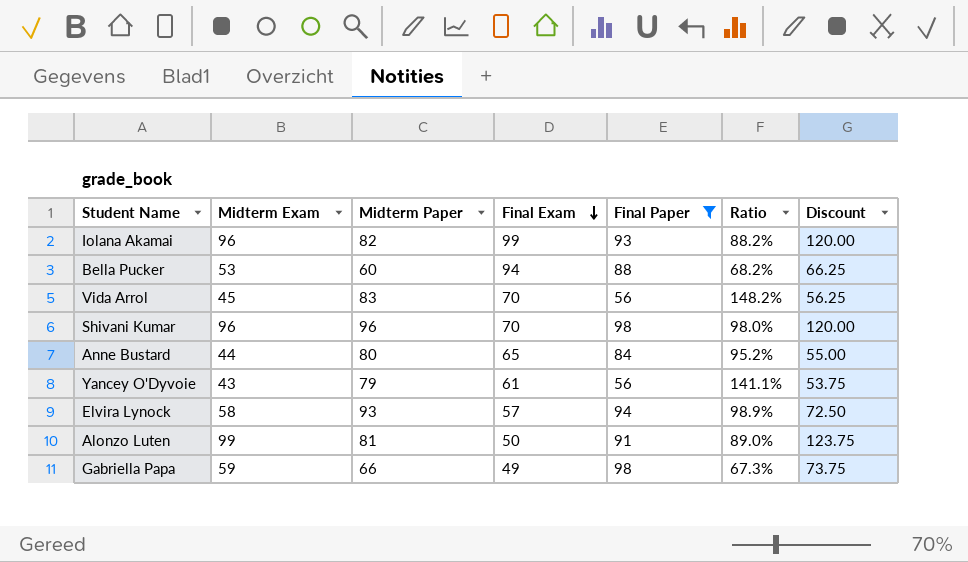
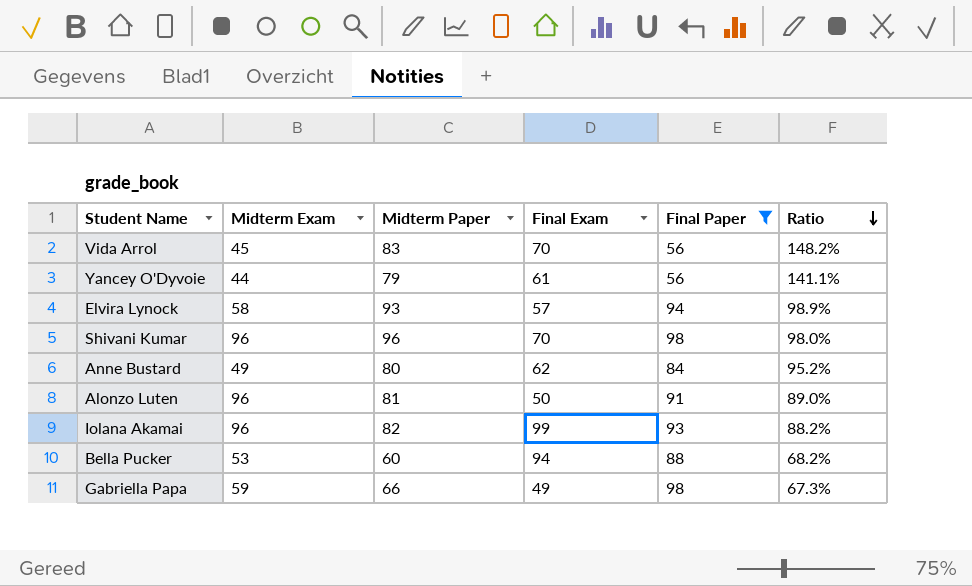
row order: Final Exam descending -> Ratio descending
column Discount | formula: [Midterm Exam] * 1.25 -> none
Yancey O'Dyvoie | Midterm Exam: 43 -> 44
Anne Bustard | Midterm Exam: 44 -> 49
Anne Bustard | Final Exam: 65 -> 62
Alonzo Luten | Midterm Exam: 99 -> 96

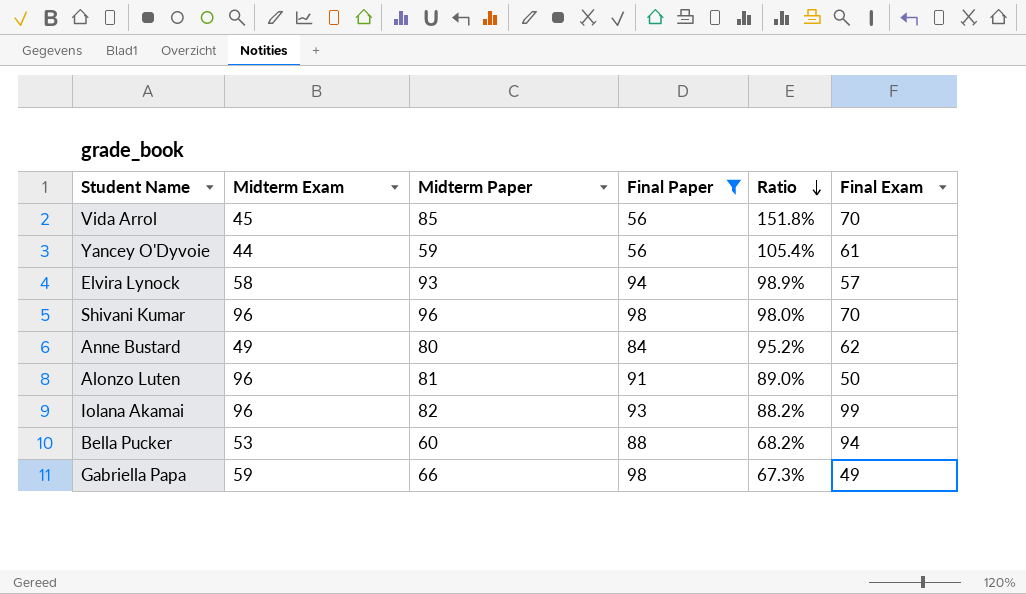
column Final Exam | position: 4 -> 6
Vida Arrol | Midterm Paper: 83 -> 85
Vida Arrol | Ratio: 148.2% -> 151.8%
Yancey O'Dyvoie | Midterm Paper: 79 -> 59
Yancey O'Dyvoie | Ratio: 141.1% -> 105.4%

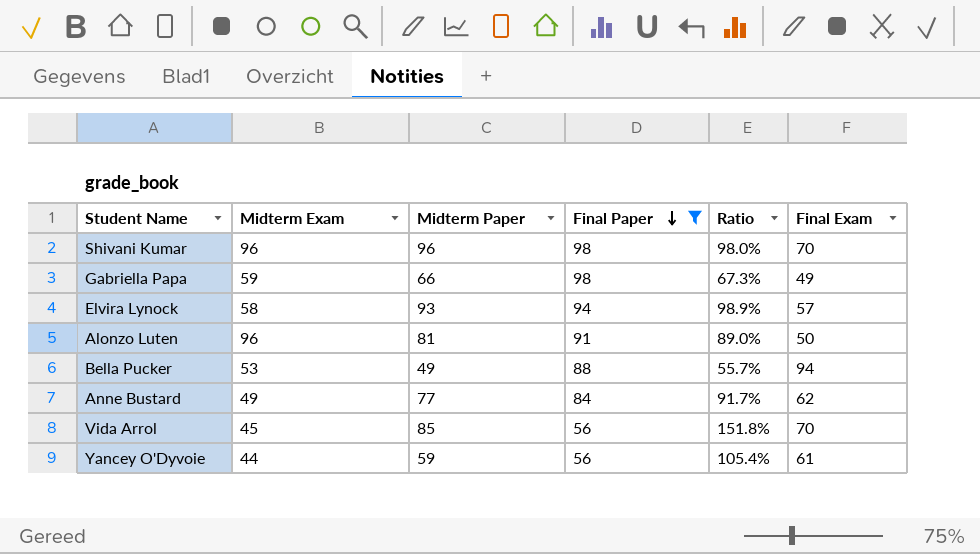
row order: Ratio descending -> Final Paper descending
row Iolana Akamai: 96 | 82 | 93 | 88.2% | 99 -> none
Bella Pucker | Midterm Paper: 60 -> 49
Bella Pucker | Ratio: 68.2% -> 55.7%
Anne Bustard | Midterm Paper: 80 -> 77
Anne Bustard | Ratio: 95.2% -> 91.7%

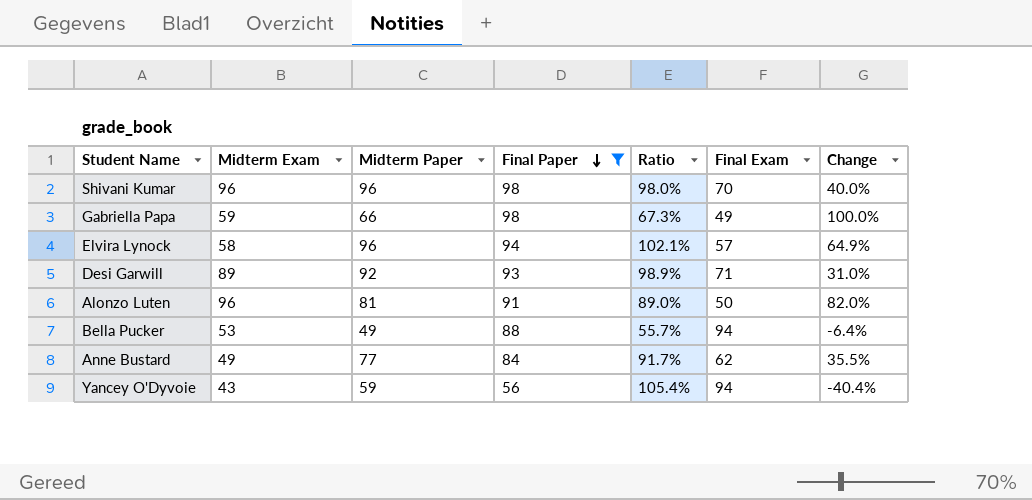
column Change | formula: none -> ([Final Paper] - [Final Exam]) / [Final Exam]
row Vida Arrol: 45 | 85 | 56 | 151.8% | 70 -> none
Elvira Lynock | Midterm Paper: 93 -> 96
Elvira Lynock | Ratio: 98.9% -> 102.1%
row Desi Garwill: none -> 89 | 92 | 93 | 98.9% | 71 | 31.0%
Yancey O'Dyvoie | Midterm Exam: 44 -> 43
Yancey O'Dyvoie | Final Exam: 61 -> 94

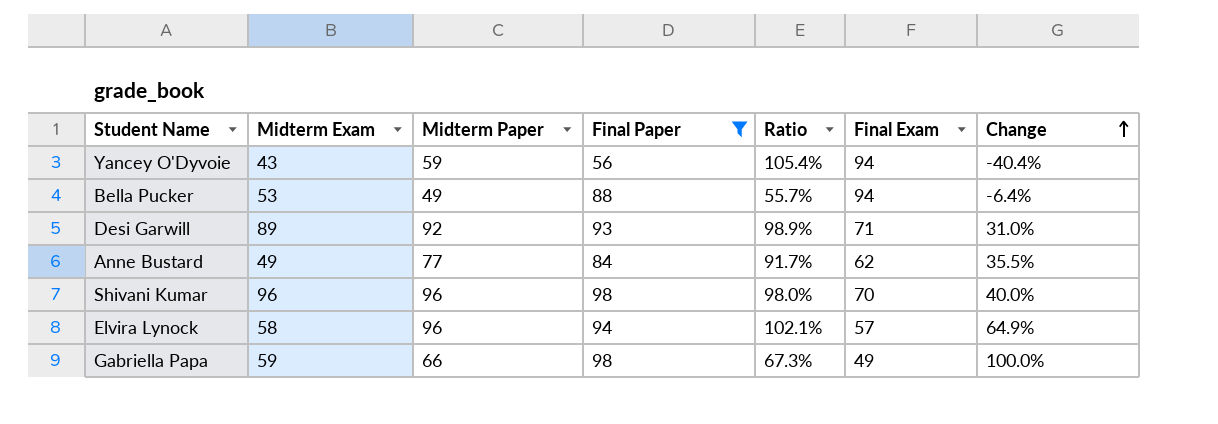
row order: Final Paper descending -> Change ascending
row Alonzo Luten: 96 | 81 | 91 | 89.0% | 50 | 82.0% -> none

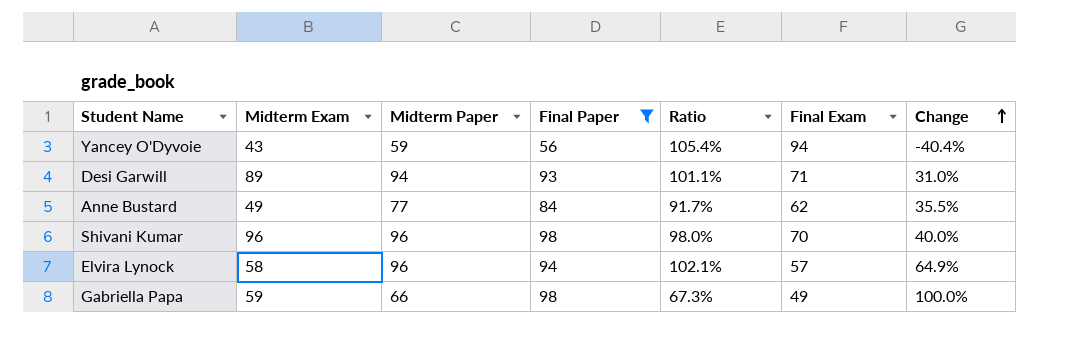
row Bella Pucker: 53 | 49 | 88 | 55.7% | 94 | -6.4% -> none
Desi Garwill | Midterm Paper: 92 -> 94
Desi Garwill | Ratio: 98.9% -> 101.1%

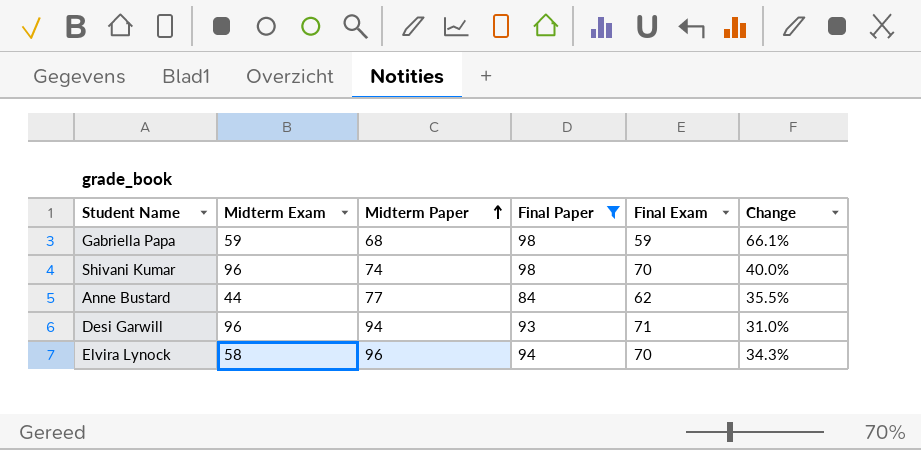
row order: Change ascending -> Midterm Paper ascending
column Ratio | formula: [Midterm Paper] / [Final Paper] -> none
row Yancey O'Dyvoie: 43 | 59 | 56 | 105.4% | 94 | -40.4% -> none
Gabriella Papa | Midterm Paper: 66 -> 68
Gabriella Papa | Final Exam: 49 -> 59
Gabriella Papa | Change: 100.0% -> 66.1%
Shivani Kumar | Midterm Paper: 96 -> 74
Anne Bustard | Midterm Exam: 49 -> 44
Desi Garwill | Midterm Exam: 89 -> 96
Elvira Lynock | Final Exam: 57 -> 70
Elvira Lynock | Change: 64.9% -> 34.3%

